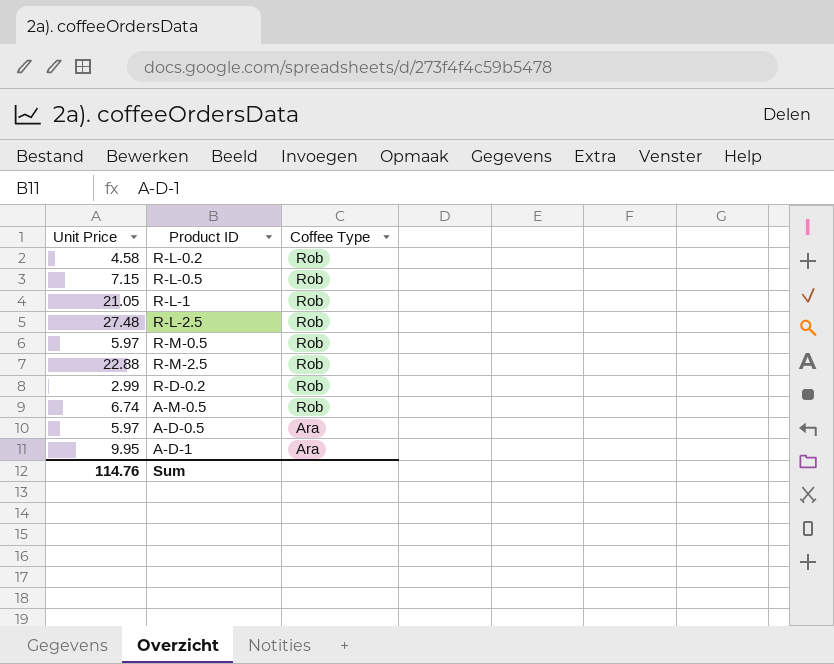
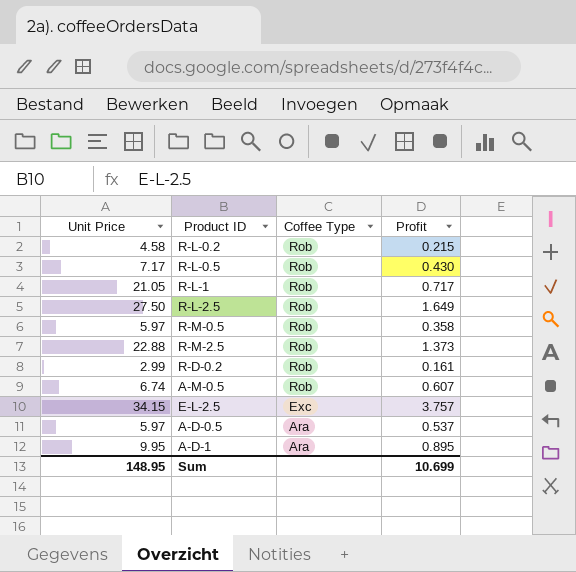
column Profit | position: none -> 4
R-L-0.5 | Unit Price: 7.15 -> 7.17
R-L-2.5 | Unit Price: 27.48 -> 27.50
row E-L-2.5: none -> 34.15 | Exc | 3.757
Sum | Unit Price: 114.76 -> 148.95

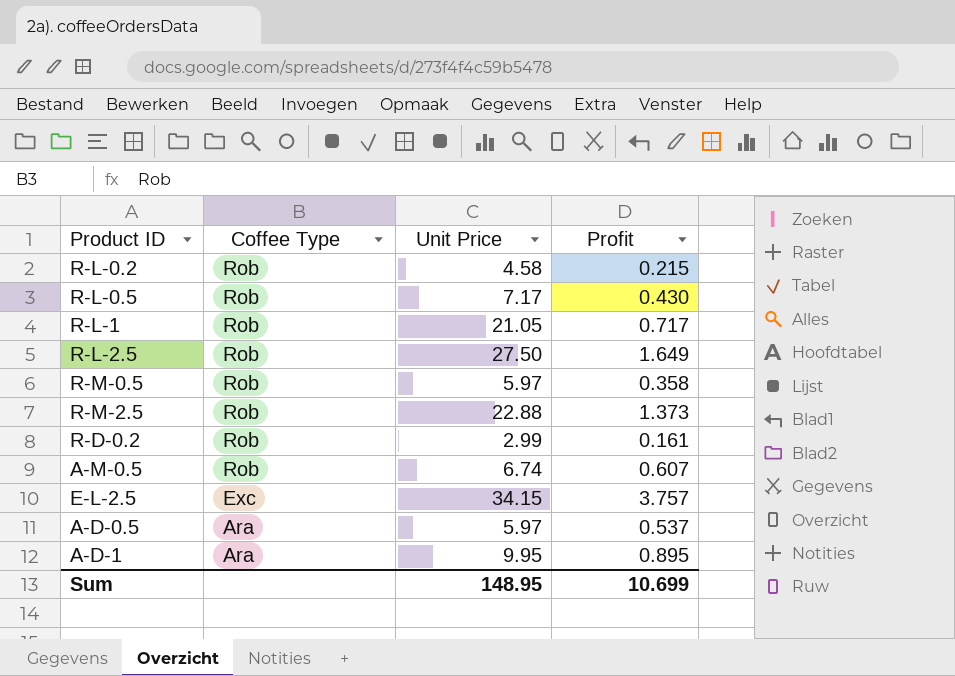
column Unit Price | position: 1 -> 3

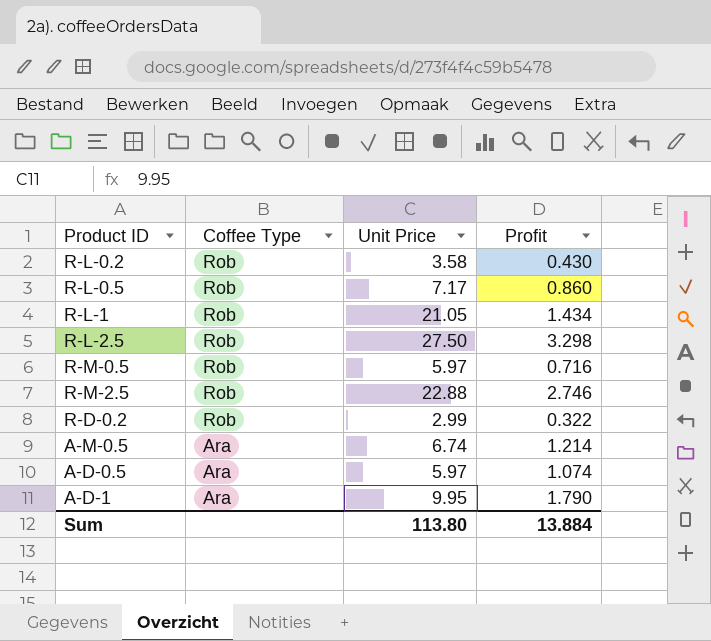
row E-L-2.5: Exc | 34.15 | 3.757 -> none
R-L-0.2 | Unit Price: 4.58 -> 3.58
R-L-0.2 | Profit: 0.215 -> 0.430
R-L-0.5 | Profit: 0.430 -> 0.860
R-L-1 | Profit: 0.717 -> 1.434
R-L-2.5 | Profit: 1.649 -> 3.298
R-M-0.5 | Profit: 0.358 -> 0.716
R-M-2.5 | Profit: 1.373 -> 2.746
R-D-0.2 | Profit: 0.161 -> 0.322
A-M-0.5 | Coffee Type: Rob -> Ara
A-M-0.5 | Profit: 0.607 -> 1.214
A-D-0.5 | Profit: 0.537 -> 1.074
A-D-1 | Profit: 0.895 -> 1.790
Sum | Unit Price: 148.95 -> 113.80
Sum | Profit: 10.699 -> 13.884

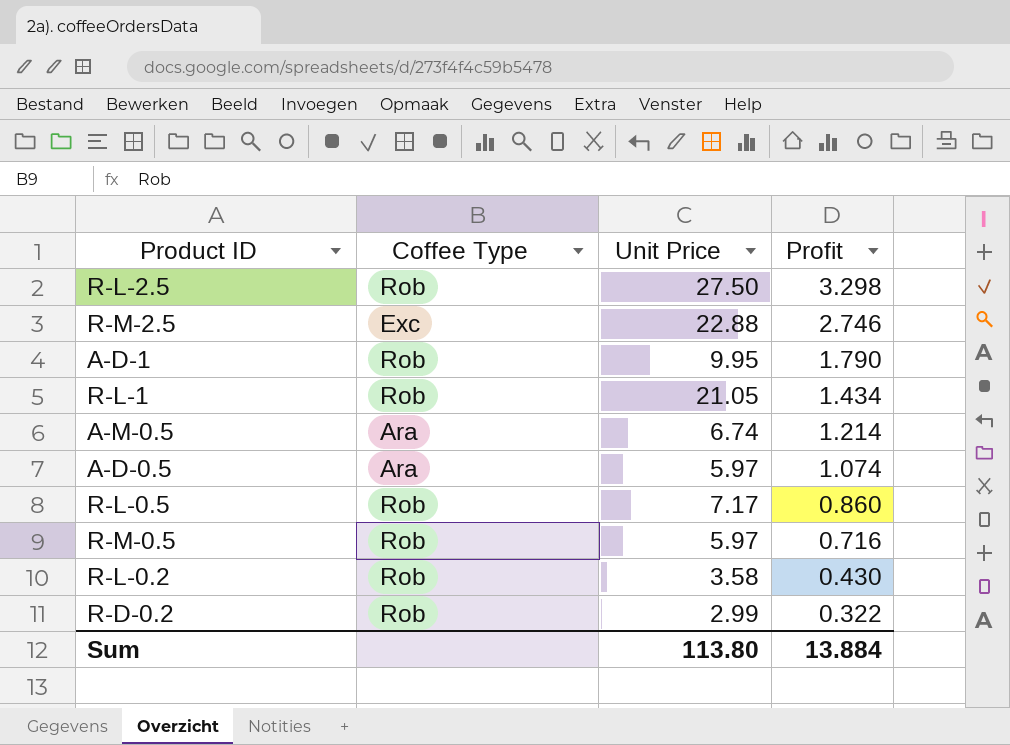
row order: Coffee Type descending -> Profit descending
R-M-2.5 | Coffee Type: Rob -> Exc
A-D-1 | Coffee Type: Ara -> Rob

